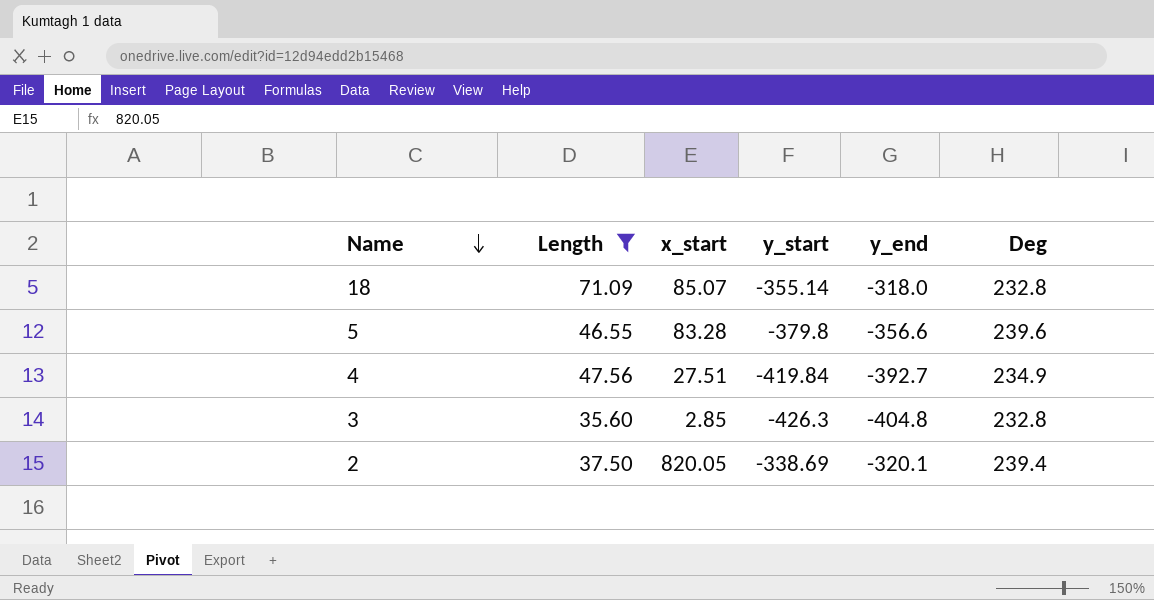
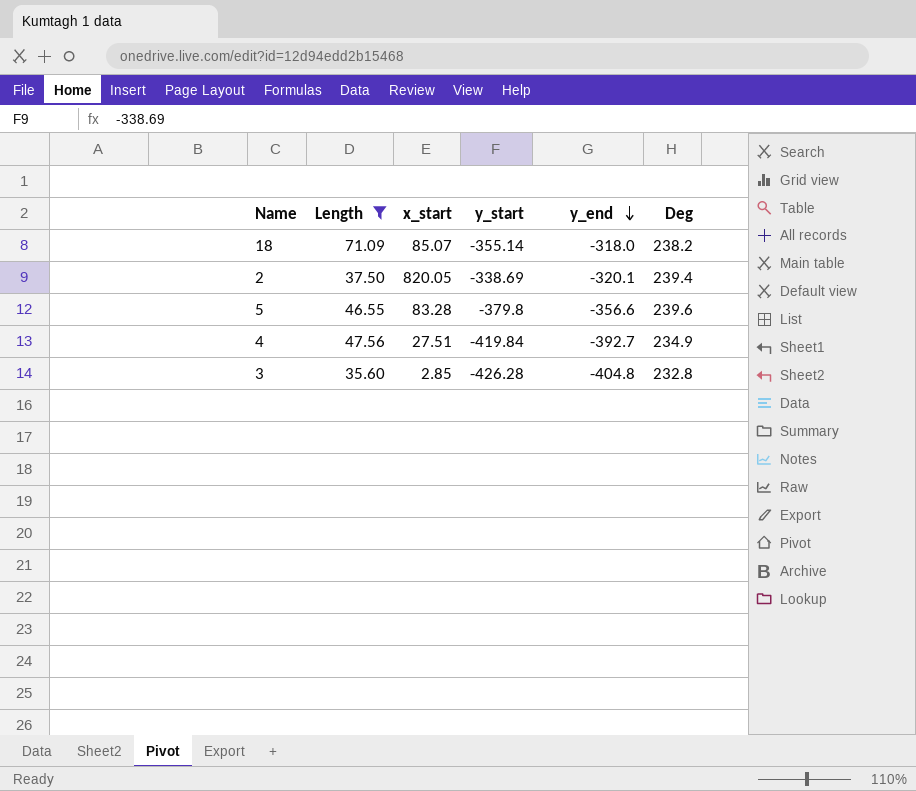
row order: Name descending -> y_end descending
18 | Deg: 232.8 -> 238.2
3 | y_start: -426.3 -> -426.28

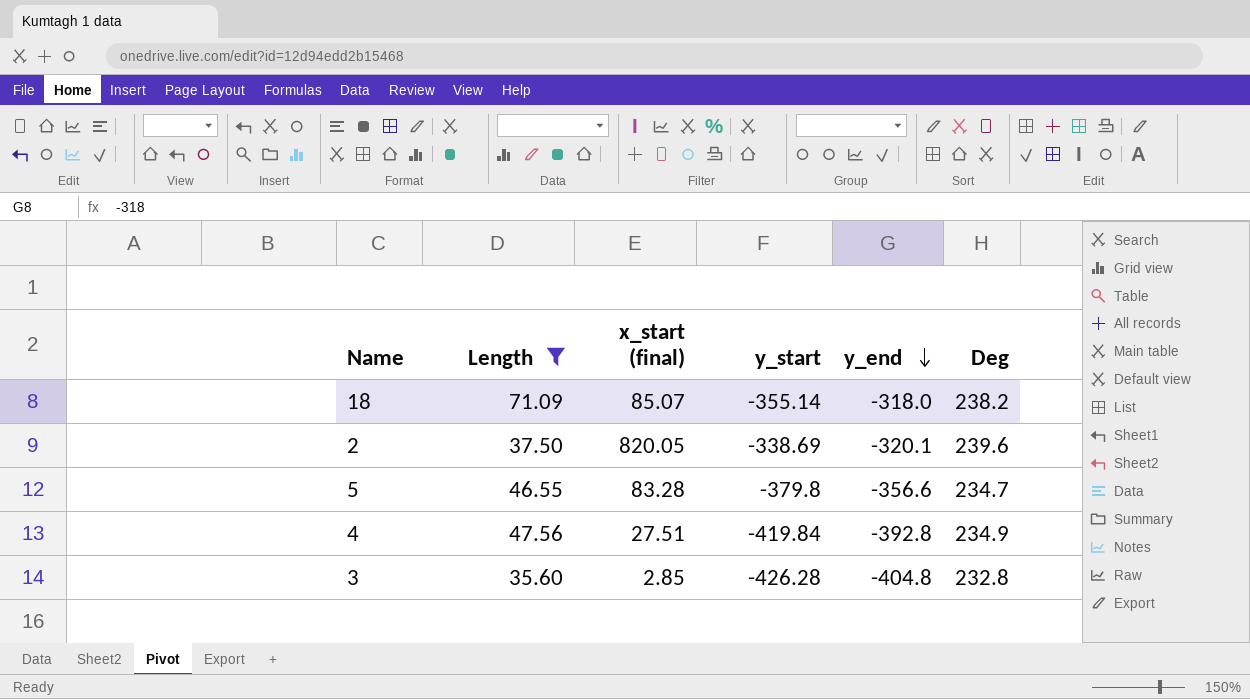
column name: x_start -> x_start (final)
2 | Deg: 239.4 -> 239.6
5 | Deg: 239.6 -> 234.7
4 | y_end: -392.7 -> -392.8

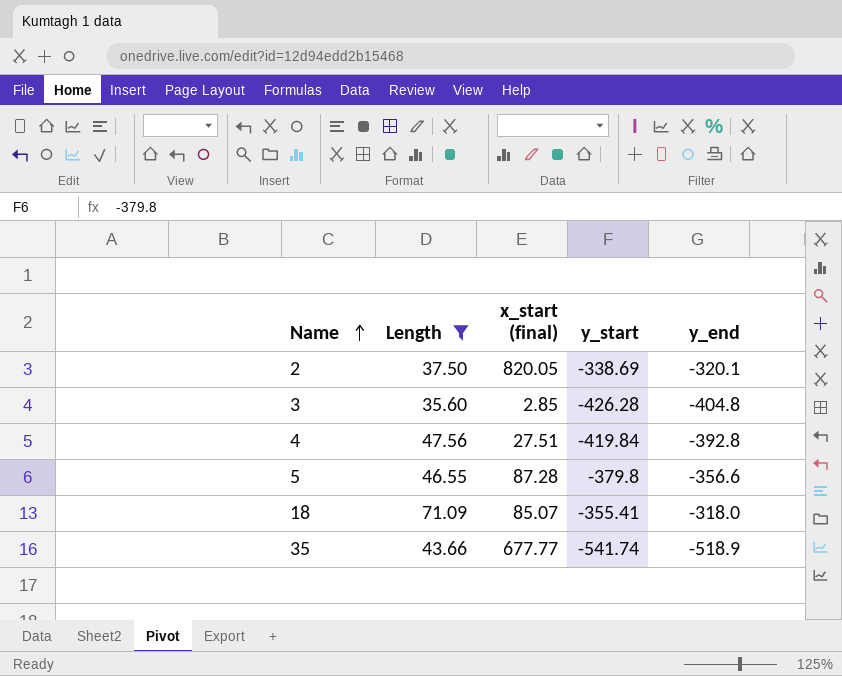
row order: y_end descending -> Name ascending
column Deg | position: 6 -> none
5 | x_start (final): 83.28 -> 87.28
18 | y_start: -355.14 -> -355.41
row 35: none -> 43.66 | 677.77 | -541.74 | -518.9

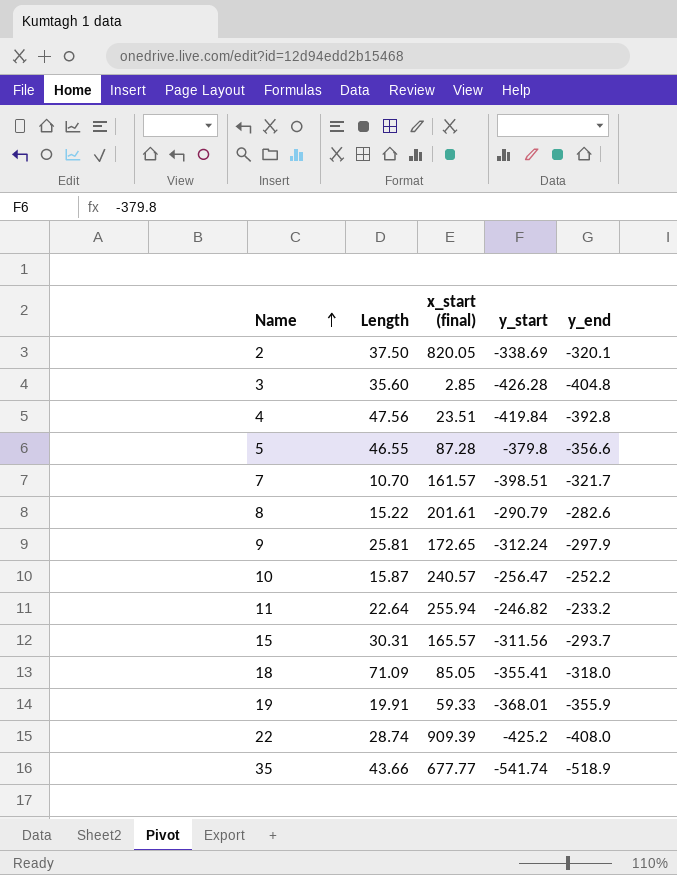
filter: Length >= 35.60 -> none
4 | x_start (final): 27.51 -> 23.51
18 | x_start (final): 85.07 -> 85.05

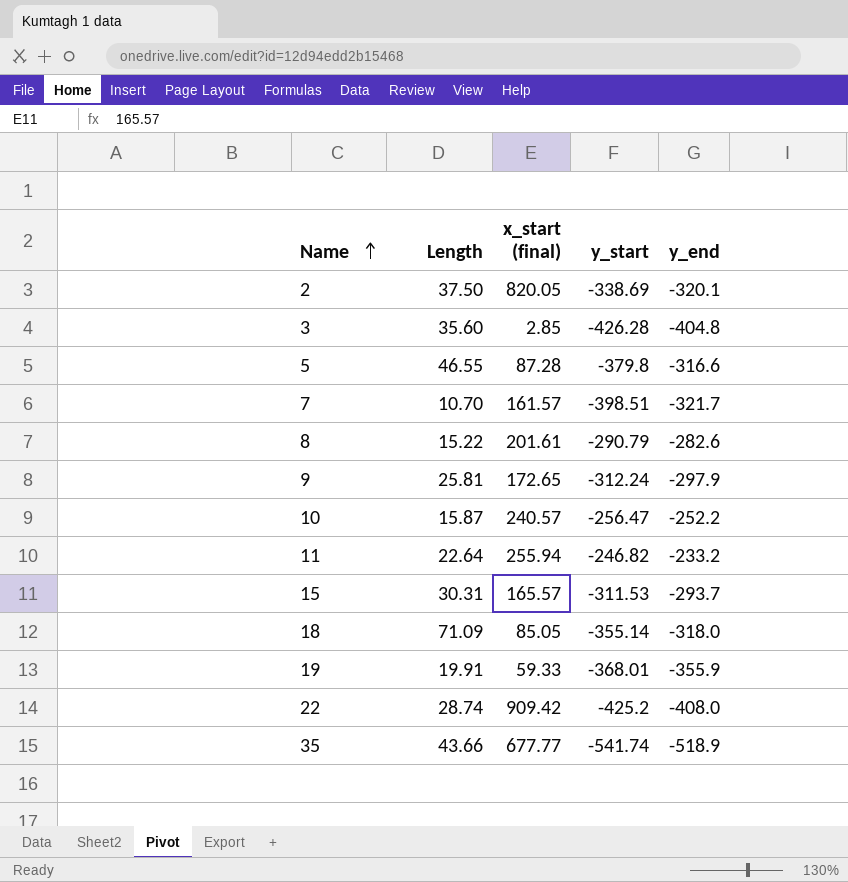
row 4: 47.56 | 23.51 | -419.84 | -392.8 -> none
5 | y_end: -356.6 -> -316.6
15 | y_start: -311.56 -> -311.53
18 | y_start: -355.41 -> -355.14
22 | x_start (final): 909.39 -> 909.42

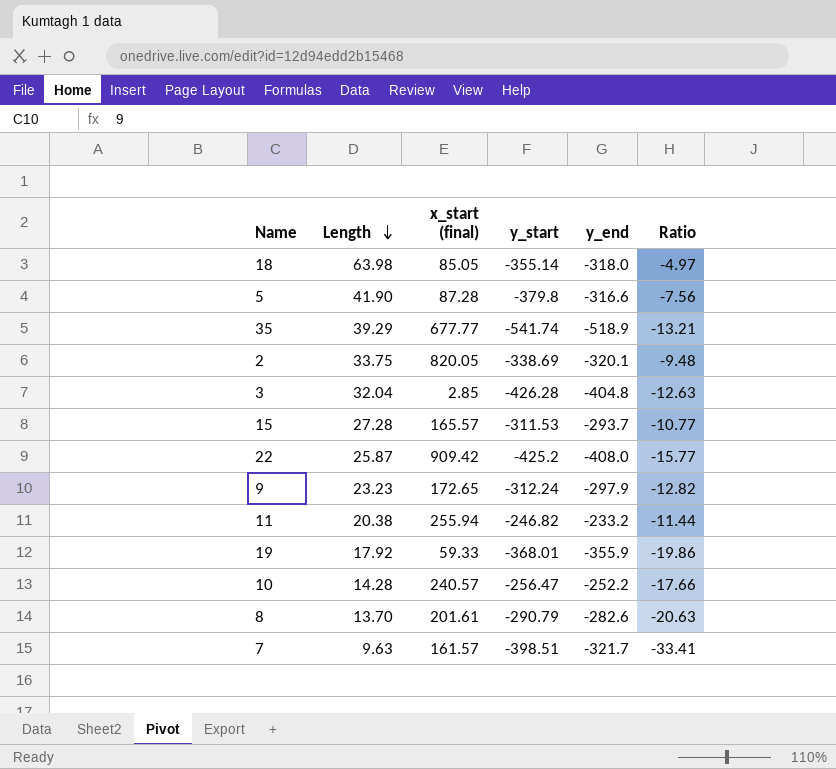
row order: Name ascending -> Length descending
column Ratio | formula: none -> [y_end] / [Length]
18 | Length: 71.09 -> 63.98
5 | Length: 46.55 -> 41.90
35 | Length: 43.66 -> 39.29
2 | Length: 37.50 -> 33.75
3 | Length: 35.60 -> 32.04
15 | Length: 30.31 -> 27.28
22 | Length: 28.74 -> 25.87
9 | Length: 25.81 -> 23.23
11 | Length: 22.64 -> 20.38
19 | Length: 19.91 -> 17.92
10 | Length: 15.87 -> 14.28
8 | Length: 15.22 -> 13.70
7 | Length: 10.70 -> 9.63

